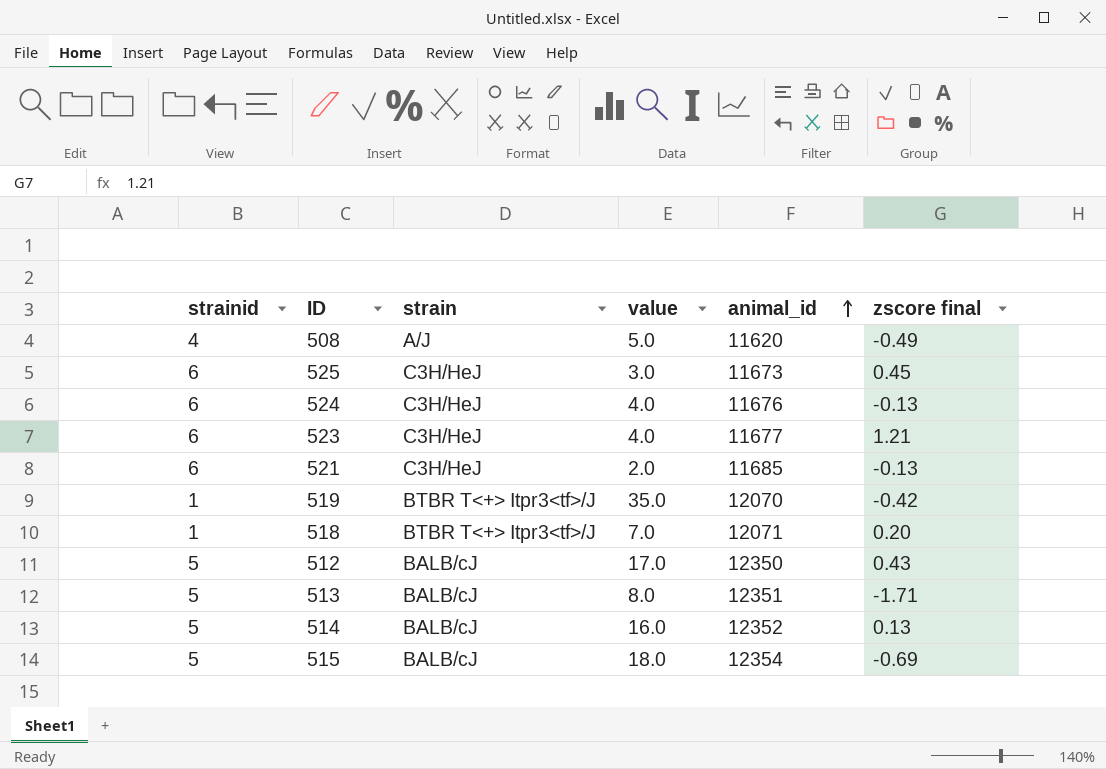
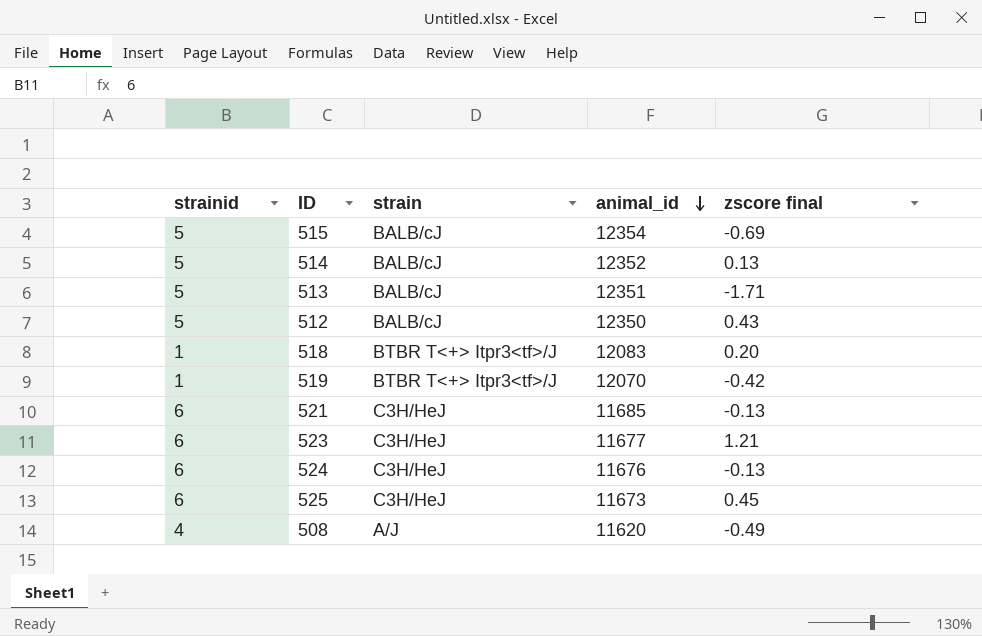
row order: animal_id ascending -> animal_id descending
column value | position: 4 -> none
518 | animal_id: 12071 -> 12083

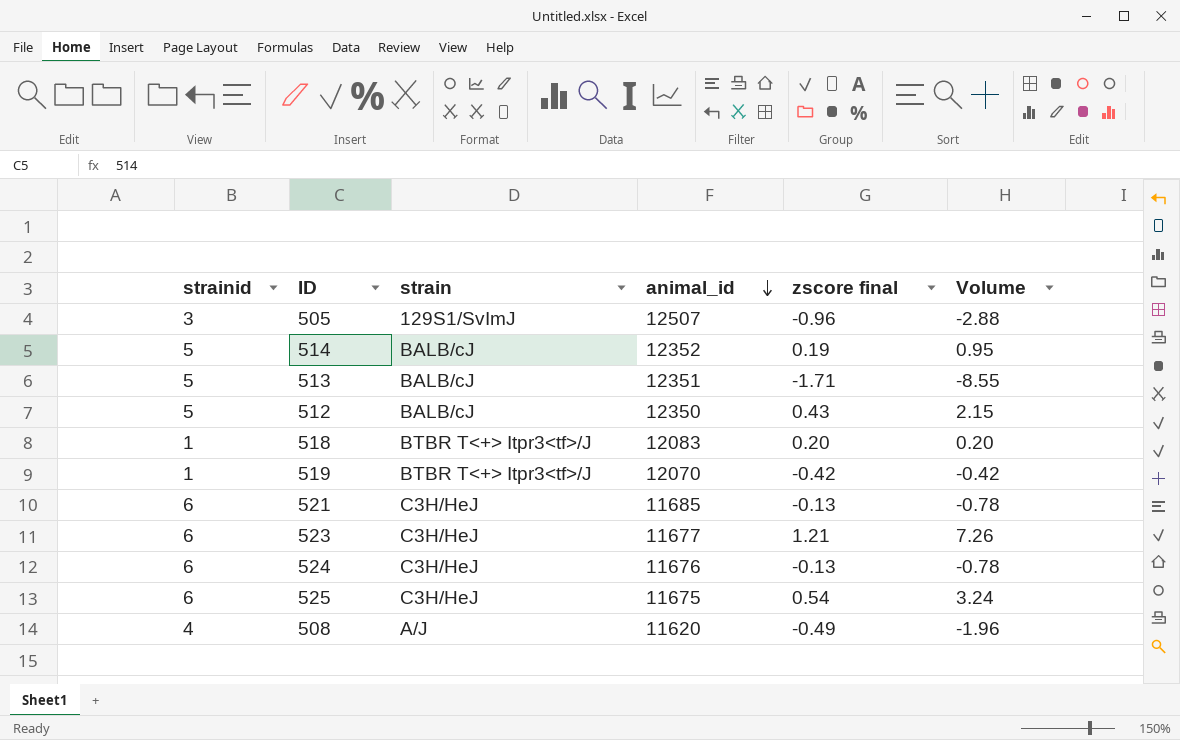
column Volume | formula: none -> [strainid] * [zscore final]
row 515: 5 | BALB/cJ | 12354 | -0.69 -> none
row 505: none -> 3 | 129S1/SvImJ | 12507 | -0.96 | -2.88
514 | zscore final: 0.13 -> 0.19
525 | animal_id: 11673 -> 11675
525 | zscore final: 0.45 -> 0.54

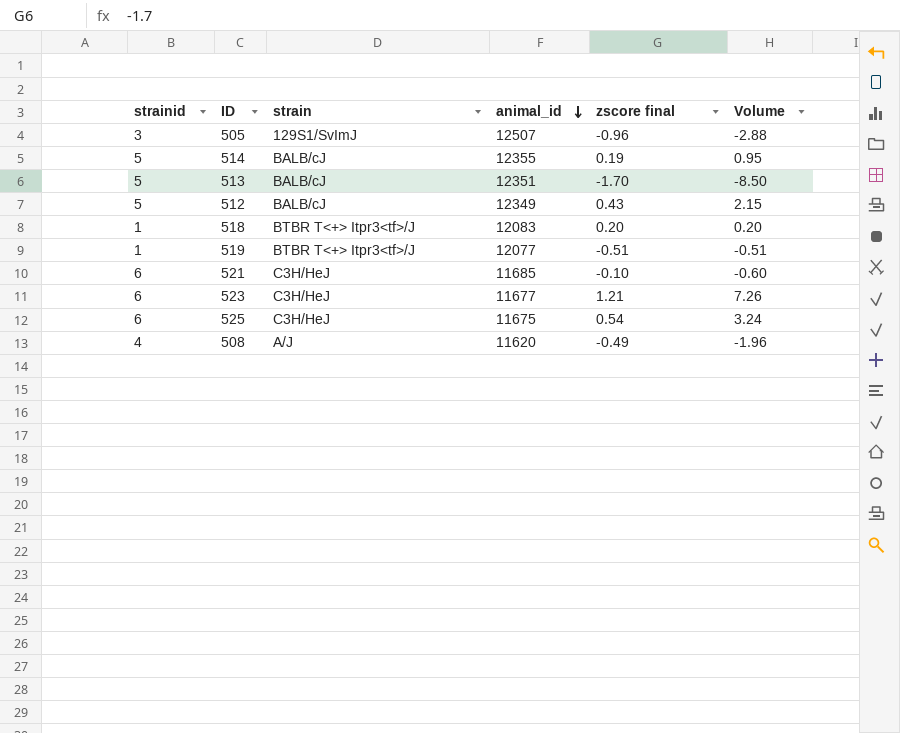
row 524: 6 | C3H/HeJ | 11676 | -0.13 | -0.78 -> none
514 | animal_id: 12352 -> 12355
513 | zscore final: -1.71 -> -1.70
513 | Volume: -8.55 -> -8.50
512 | animal_id: 12350 -> 12349
519 | animal_id: 12070 -> 12077
519 | zscore final: -0.42 -> -0.51
519 | Volume: -0.42 -> -0.51
521 | zscore final: -0.13 -> -0.10
521 | Volume: -0.78 -> -0.60

